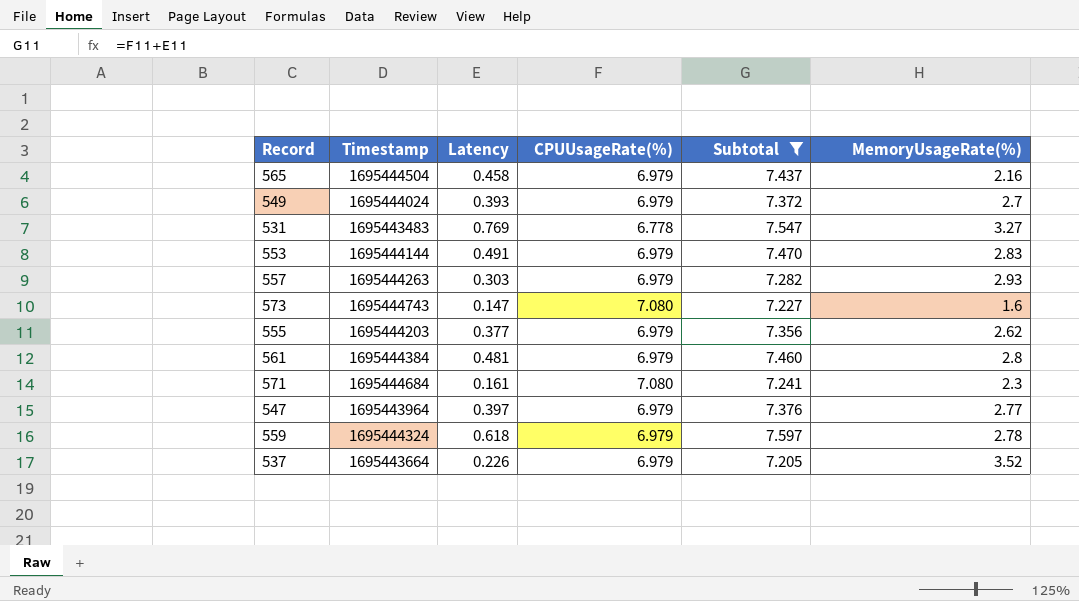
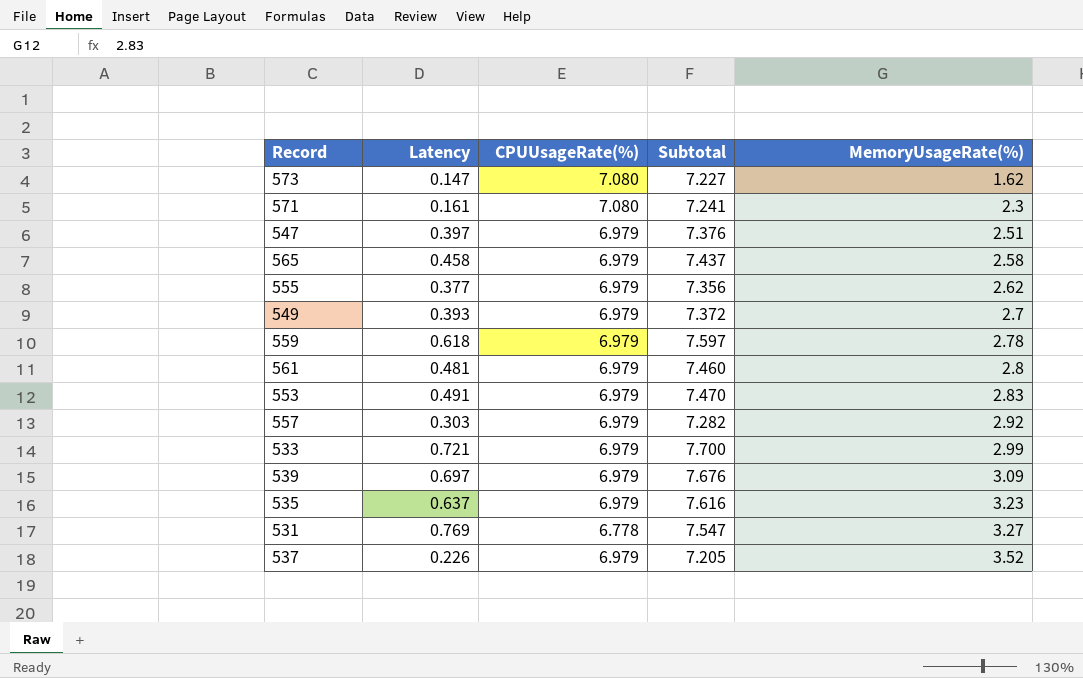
filter: Subtotal <= 7.597 -> none
row order: none -> MemoryUsageRate(%) ascending
column Timestamp | position: 2 -> none
573 | MemoryUsageRate(%): 1.6 -> 1.62
547 | MemoryUsageRate(%): 2.77 -> 2.51
565 | MemoryUsageRate(%): 2.16 -> 2.58
557 | MemoryUsageRate(%): 2.93 -> 2.92

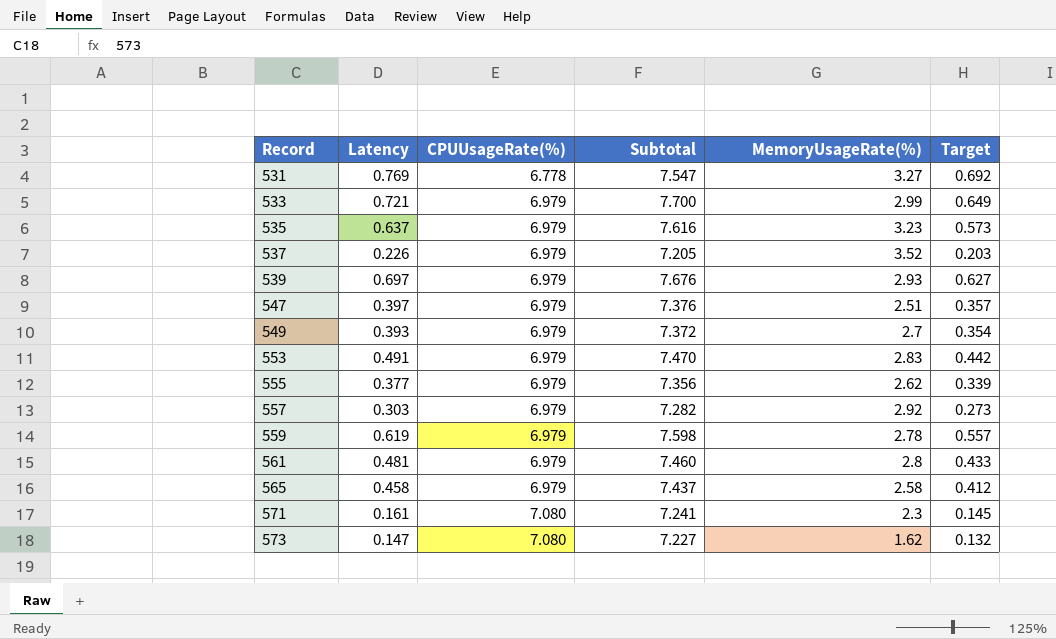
row order: MemoryUsageRate(%) ascending -> Record ascending
column Target | formula: none -> [Latency] * 0.9
539 | MemoryUsageRate(%): 3.09 -> 2.93
559 | Latency: 0.618 -> 0.619
559 | Subtotal: 7.597 -> 7.598

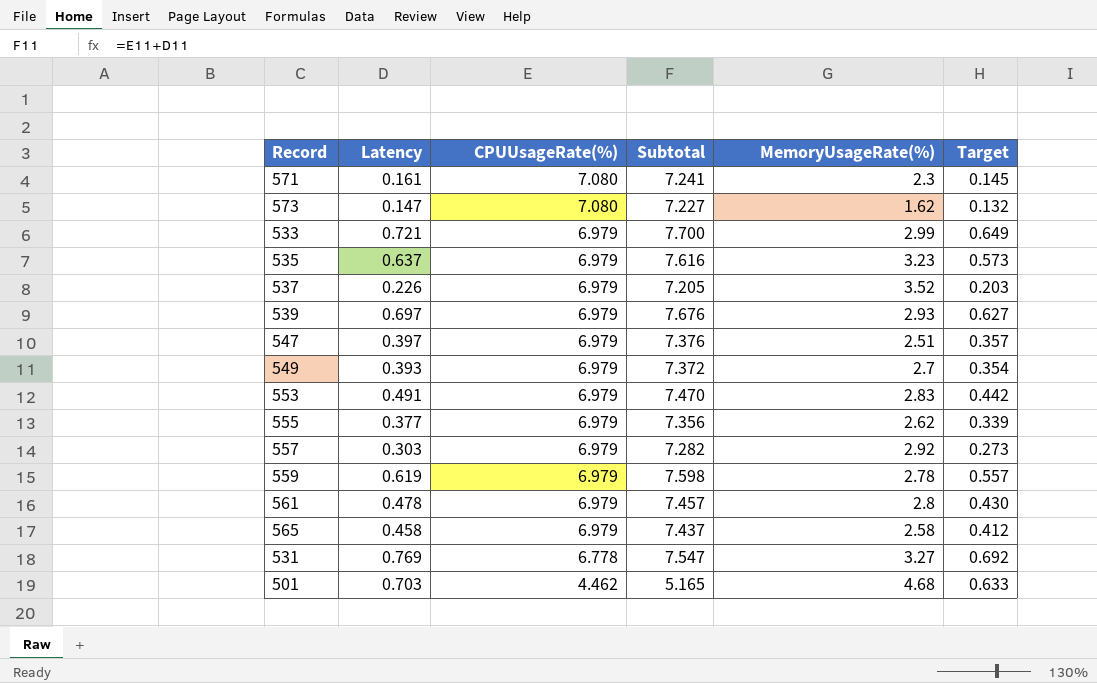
row order: Record ascending -> CPUUsageRate(%) descending
561 | Latency: 0.481 -> 0.478
561 | Subtotal: 7.460 -> 7.457
561 | Target: 0.433 -> 0.430
row 501: none -> 0.703 | 4.462 | 5.165 | 4.68 | 0.633

